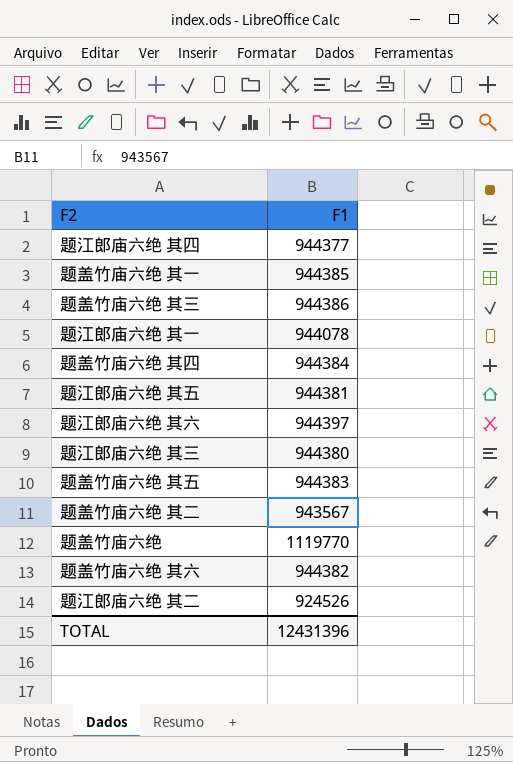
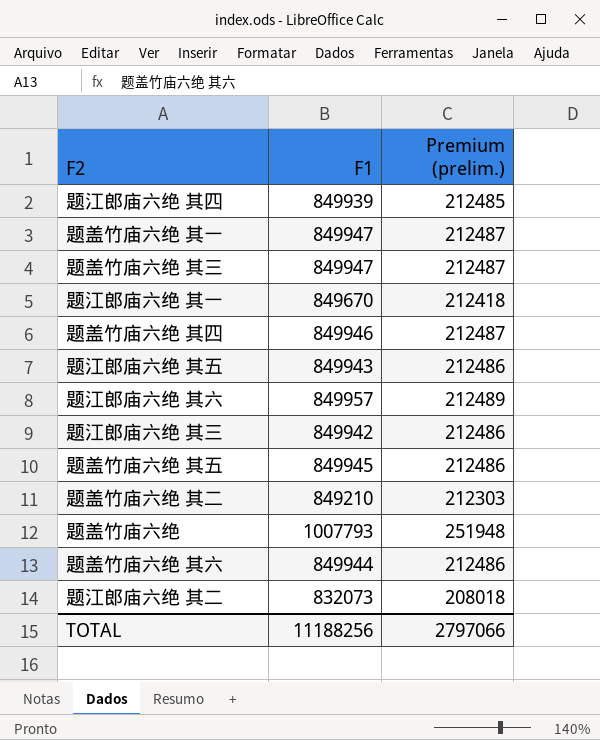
column Premium (prelim.) | formula: none -> [F1] * 0.25
题江郎庙六绝 其四 | F1: 944377 -> 849939
题盖竹庙六绝 其一 | F1: 944385 -> 849947
题盖竹庙六绝 其三 | F1: 944386 -> 849947
题江郎庙六绝 其一 | F1: 944078 -> 849670
题盖竹庙六绝 其四 | F1: 944384 -> 849946
题江郎庙六绝 其五 | F1: 944381 -> 849943
题江郎庙六绝 其六 | F1: 944397 -> 849957
题江郎庙六绝 其三 | F1: 944380 -> 849942
题盖竹庙六绝 其五 | F1: 944383 -> 849945
题盖竹庙六绝 其二 | F1: 943567 -> 849210
题盖竹庙六绝 | F1: 1119770 -> 1007793
题盖竹庙六绝 其六 | F1: 944382 -> 849944
题江郎庙六绝 其二 | F1: 924526 -> 832073
TOTAL | F1: 12431396 -> 11188256

